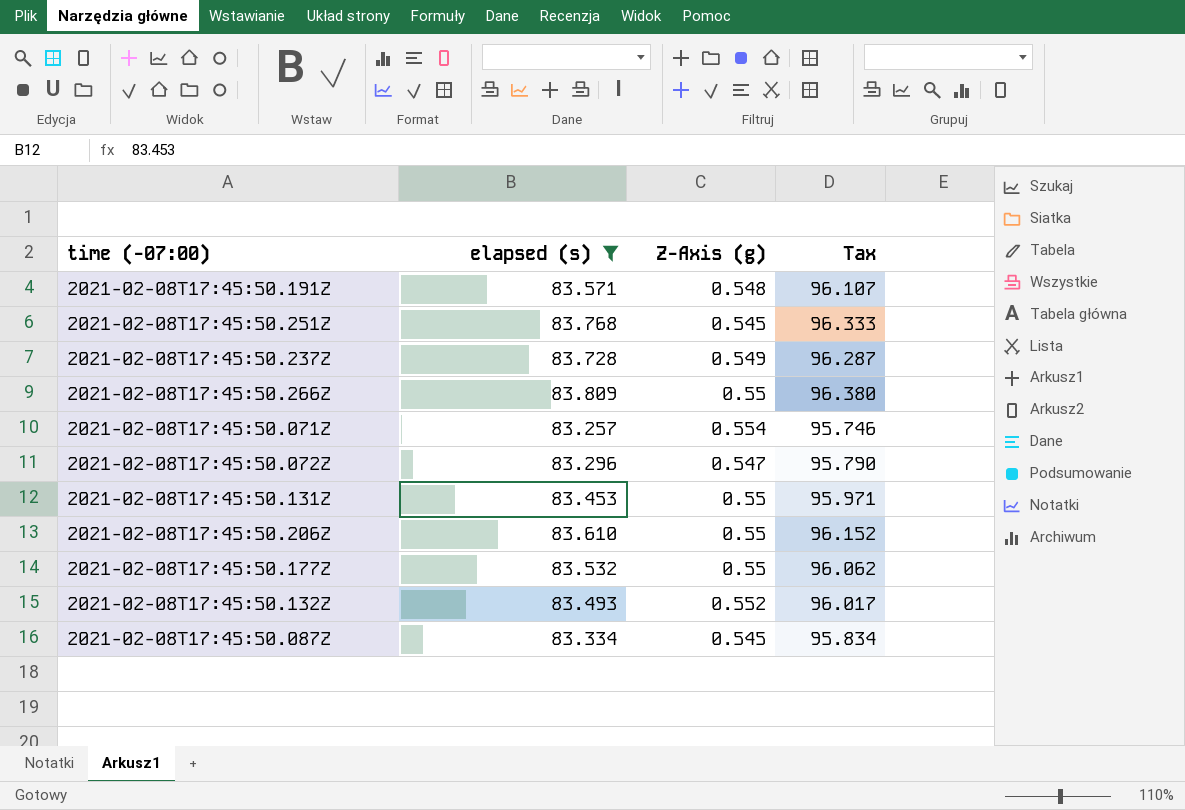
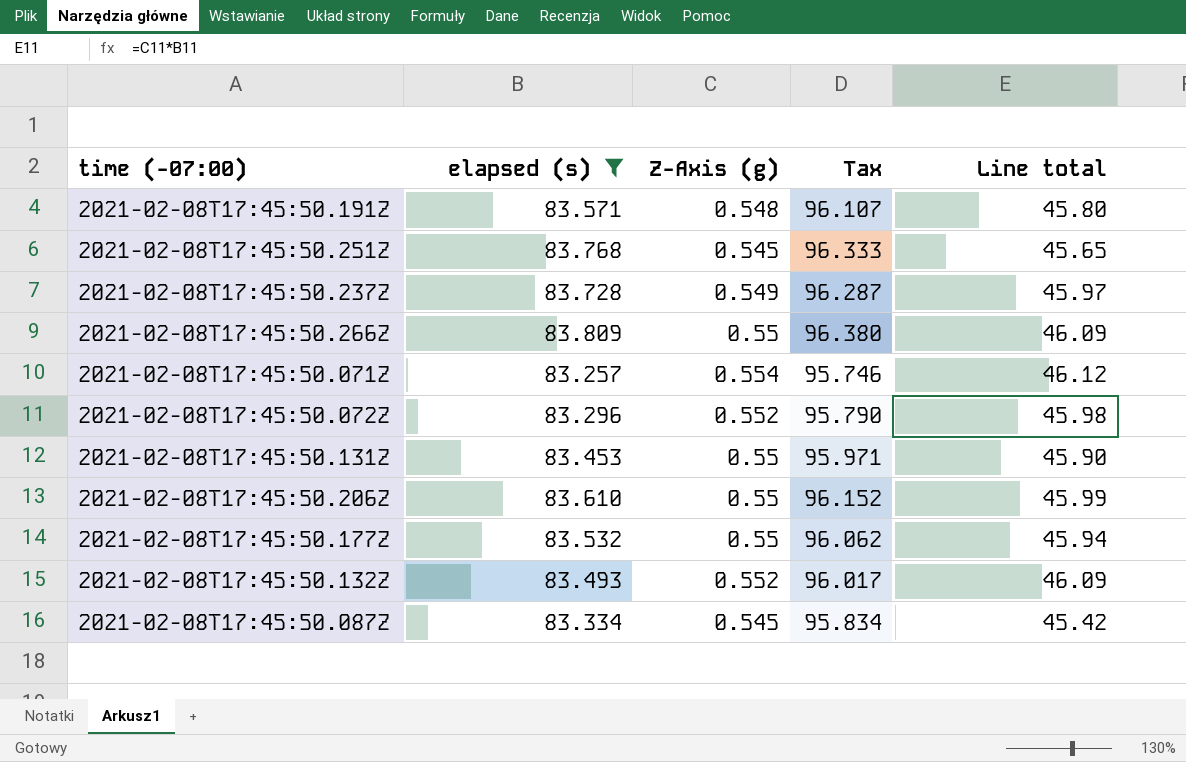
column Line total | formula: none -> [elapsed (s)] * [Z-Axis (g)]
2021-02-08T17:45:50.072Z | Z-Axis (g): 0.547 -> 0.552

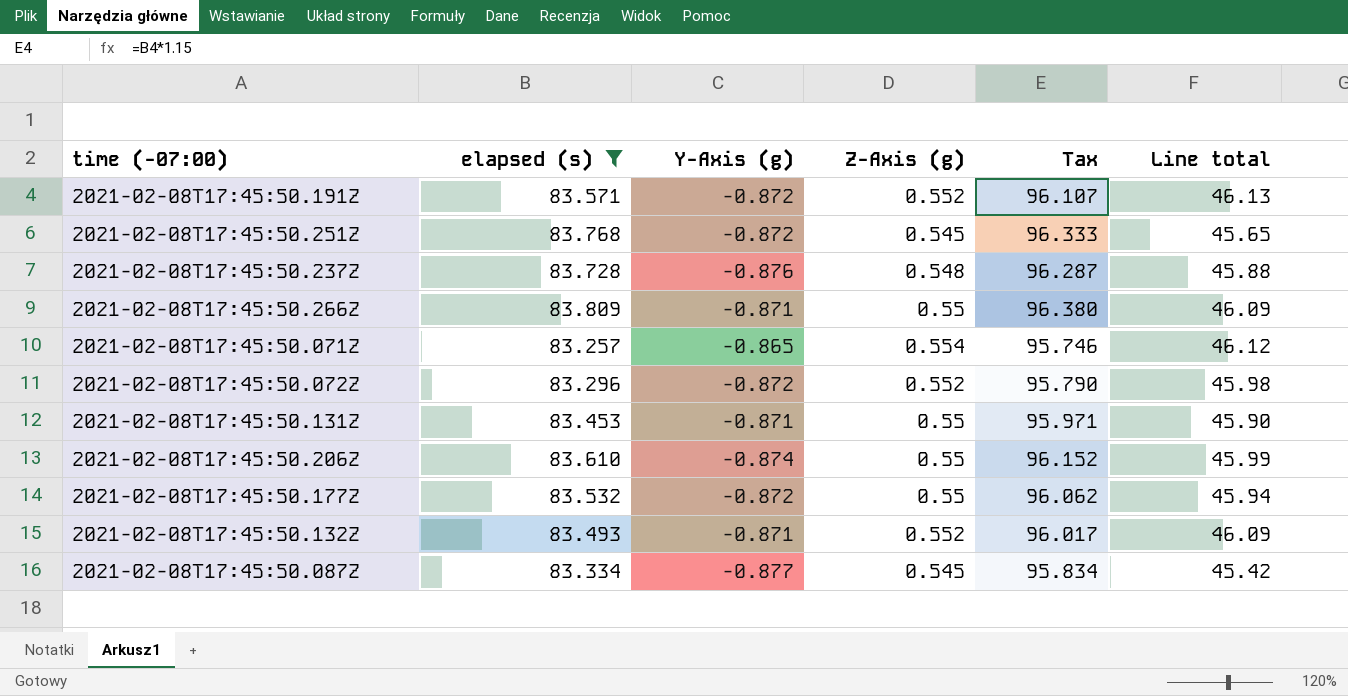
column Y-Axis (g) | position: none -> 3
2021-02-08T17:45:50.191Z | Z-Axis (g): 0.548 -> 0.552
2021-02-08T17:45:50.191Z | Line total: 45.80 -> 46.13
2021-02-08T17:45:50.237Z | Z-Axis (g): 0.549 -> 0.548
2021-02-08T17:45:50.237Z | Line total: 45.97 -> 45.88

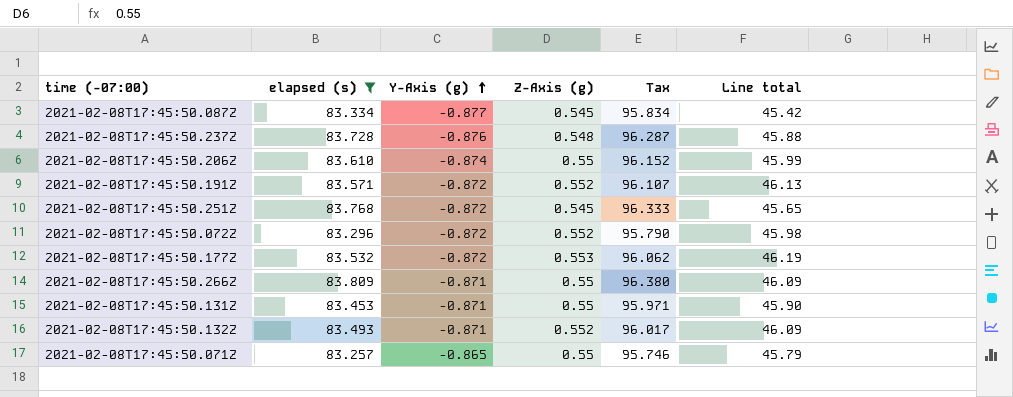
row order: none -> Y-Axis (g) ascending
2021-02-08T17:45:50.177Z | Z-Axis (g): 0.55 -> 0.553
2021-02-08T17:45:50.177Z | Line total: 45.94 -> 46.19
2021-02-08T17:45:50.071Z | Z-Axis (g): 0.554 -> 0.55
2021-02-08T17:45:50.071Z | Line total: 46.12 -> 45.79

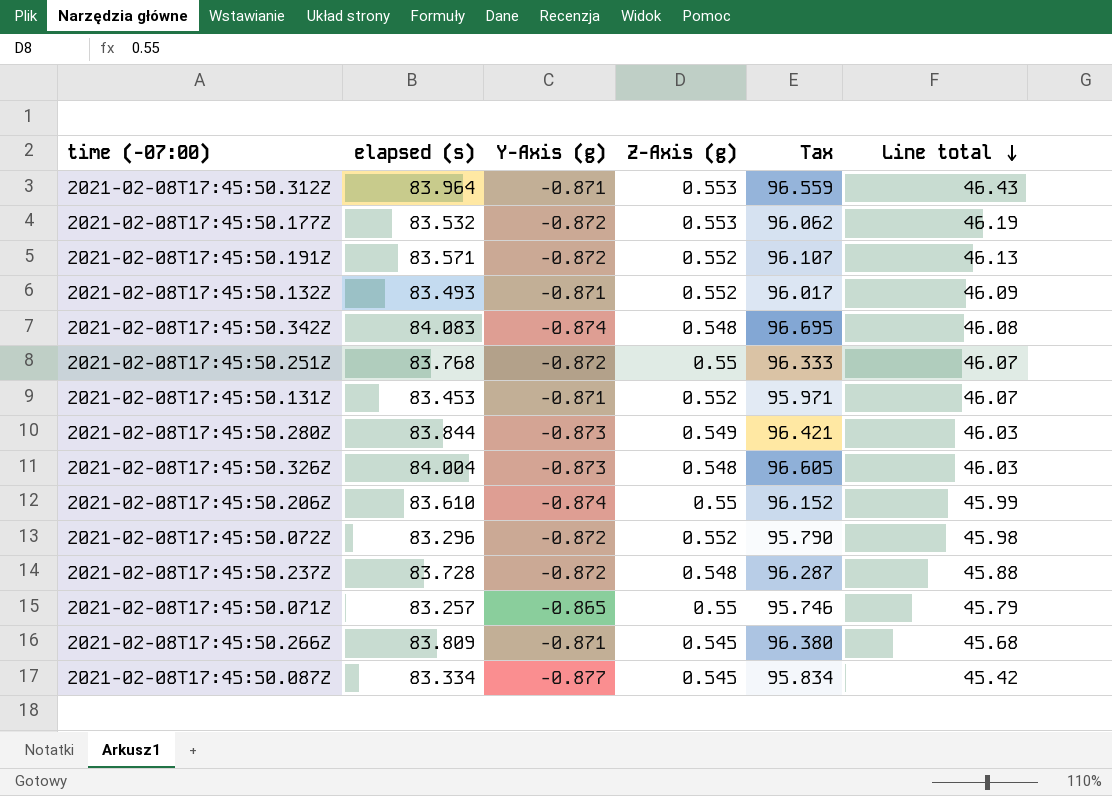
filter: elapsed (s) <= 83.809 -> none
row order: Y-Axis (g) ascending -> Line total descending
2021-02-08T17:45:50.251Z | Z-Axis (g): 0.545 -> 0.55
2021-02-08T17:45:50.251Z | Line total: 45.65 -> 46.07
2021-02-08T17:45:50.131Z | Z-Axis (g): 0.55 -> 0.552
2021-02-08T17:45:50.131Z | Line total: 45.90 -> 46.07
2021-02-08T17:45:50.237Z | Y-Axis (g): -0.876 -> -0.872
2021-02-08T17:45:50.266Z | Z-Axis (g): 0.55 -> 0.545
2021-02-08T17:45:50.266Z | Line total: 46.09 -> 45.68

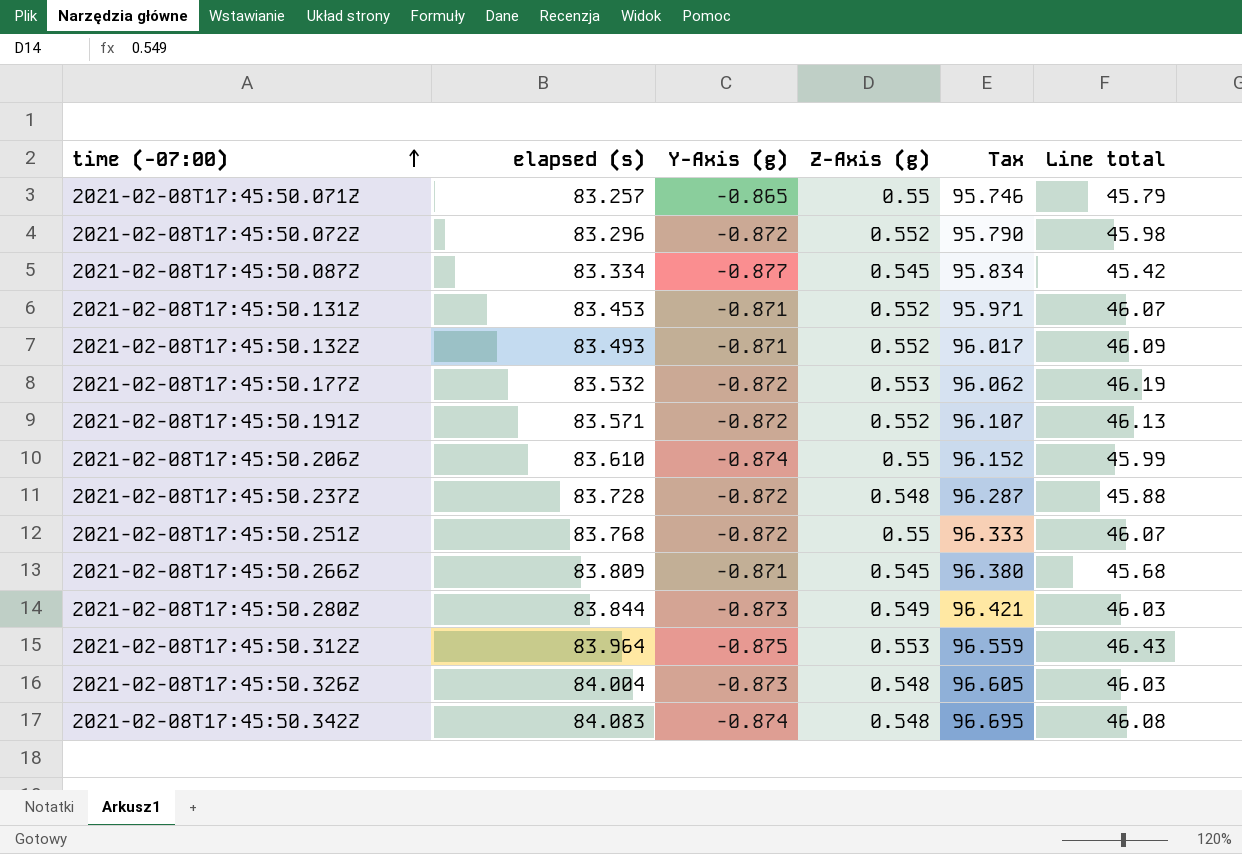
row order: Line total descending -> time (-07:00) ascending
2021-02-08T17:45:50.312Z | Y-Axis (g): -0.871 -> -0.875

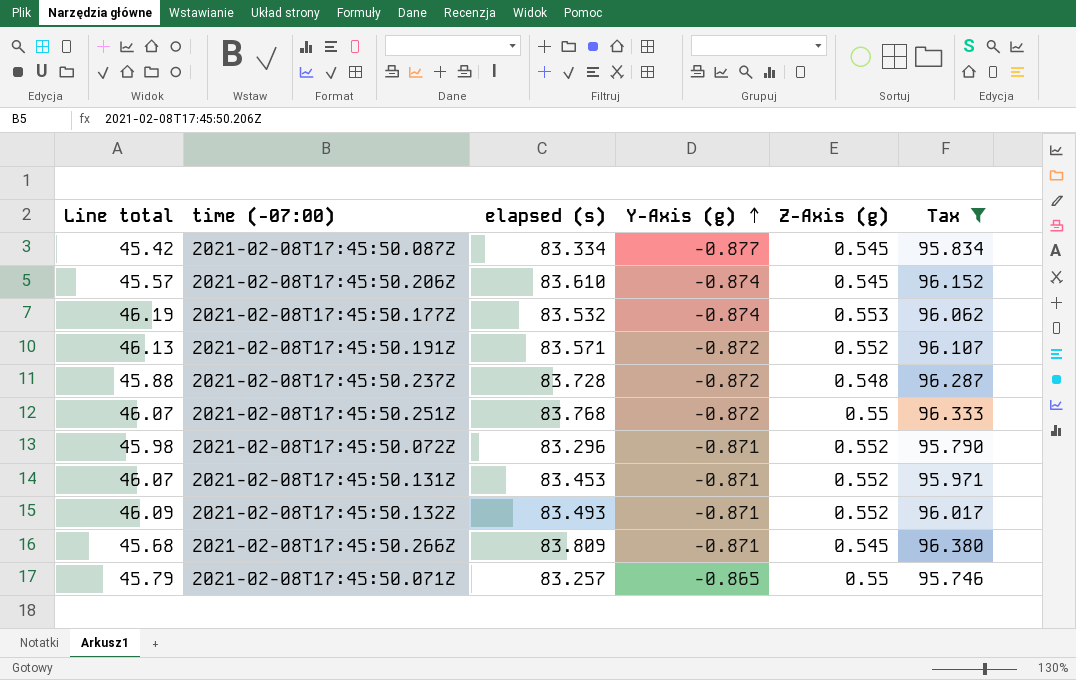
filter: none -> Tax <= 96.380
row order: time (-07:00) ascending -> Y-Axis (g) ascending
column Line total | position: 6 -> 1
2021-02-08T17:45:50.206Z | Line total: 45.99 -> 45.57
2021-02-08T17:45:50.206Z | Z-Axis (g): 0.55 -> 0.545
2021-02-08T17:45:50.177Z | Y-Axis (g): -0.872 -> -0.874
2021-02-08T17:45:50.072Z | Y-Axis (g): -0.872 -> -0.871

